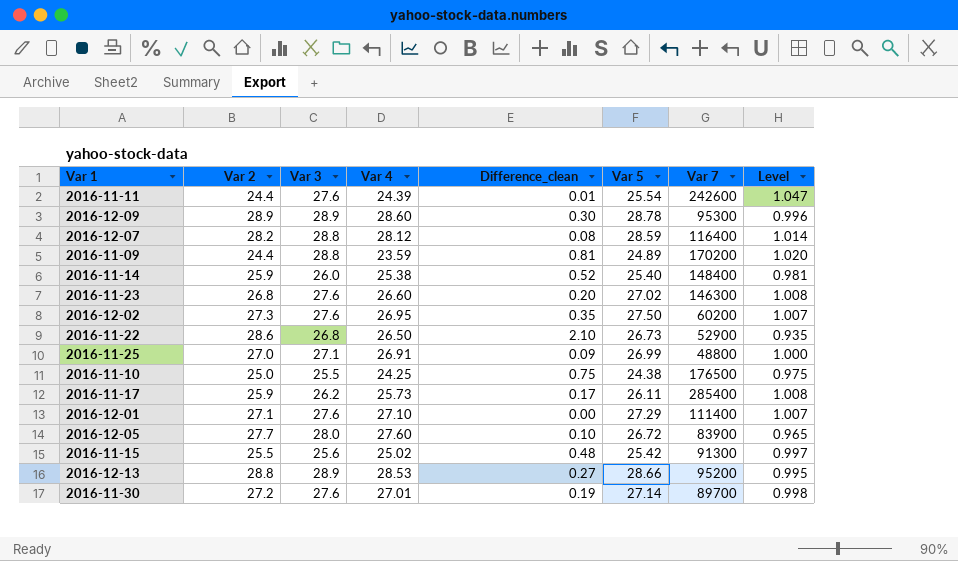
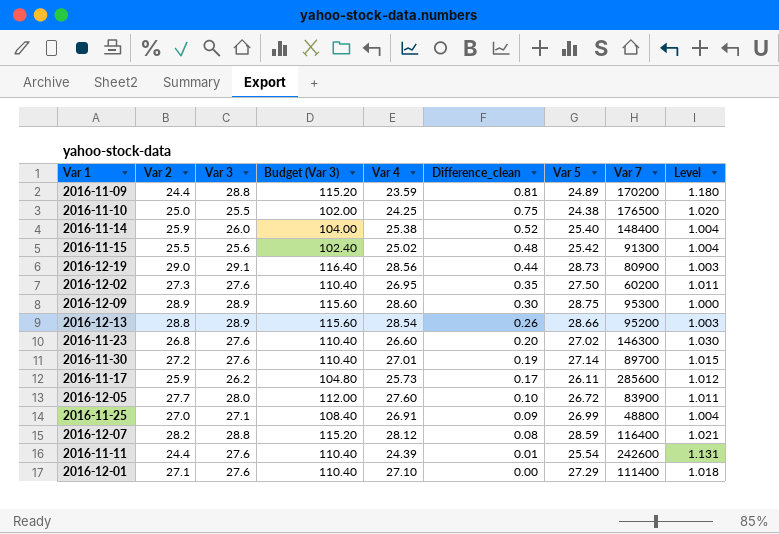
row order: none -> Difference_clean descending
column Budget (Var 3) | formula: none -> [Var 3] * 4
column Level | formula: [Var 5] / [Var 2] -> [Var 3] / [Var 2]
row 2016-11-22: 28.6 | 26.8 | 26.50 | 2.10 | 26.73 | 52900 | 0.935 -> none
row 2016-12-19: none -> 29.0 | 29.1 | 116.40 | 28.56 | 0.44 | 28.73 | 80900 | 1.003
2016-12-09 | Var 5: 28.78 -> 28.75
2016-12-13 | Var 4: 28.53 -> 28.54
2016-12-13 | Difference_clean: 0.27 -> 0.26
2016-11-17 | Var 7: 285400 -> 285600

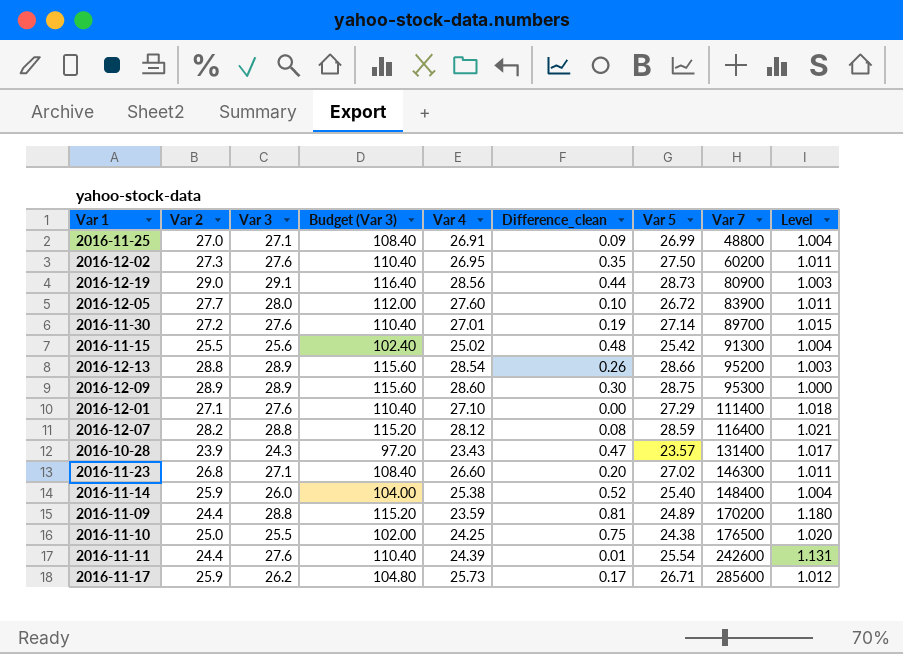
row order: Difference_clean descending -> Var 7 ascending
row 2016-10-28: none -> 23.9 | 24.3 | 97.20 | 23.43 | 0.47 | 23.57 | 131400 | 1.017
2016-11-23 | Var 3: 27.6 -> 27.1
2016-11-23 | Budget (Var 3): 110.40 -> 108.40
2016-11-23 | Level: 1.030 -> 1.011
2016-11-17 | Var 5: 26.11 -> 26.71

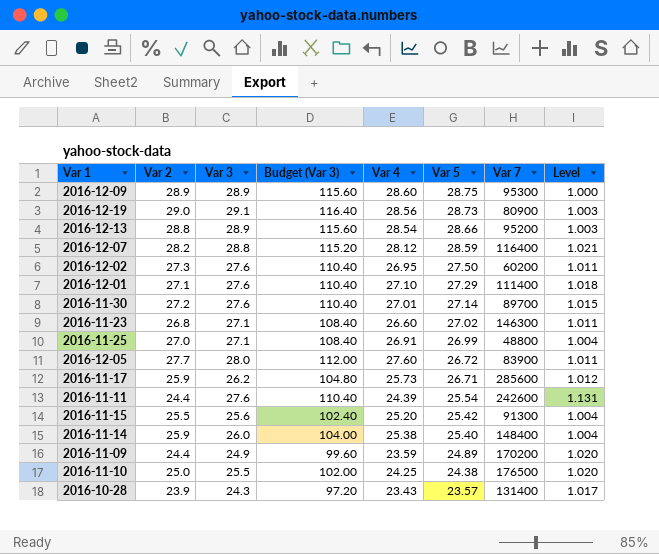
row order: Var 7 ascending -> Var 5 descending
column Difference_clean | formula: [Var 2] - [Var 4] -> none
2016-11-15 | Var 4: 25.02 -> 25.20
2016-11-09 | Var 3: 28.8 -> 24.9
2016-11-09 | Budget (Var 3): 115.20 -> 99.60
2016-11-09 | Level: 1.180 -> 1.020

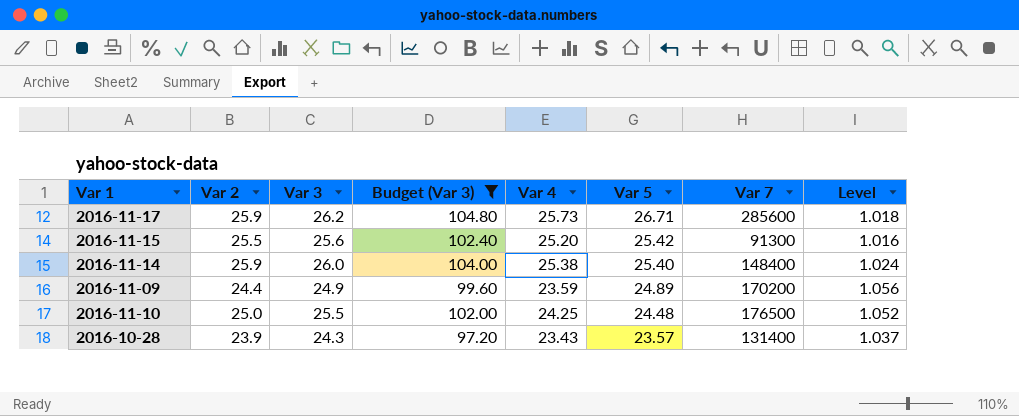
filter: none -> Budget (Var 3) <= 104.80
column Level | formula: [Var 3] / [Var 2] -> [Var 3] / [Var 4]
2016-11-10 | Var 5: 24.38 -> 24.48

